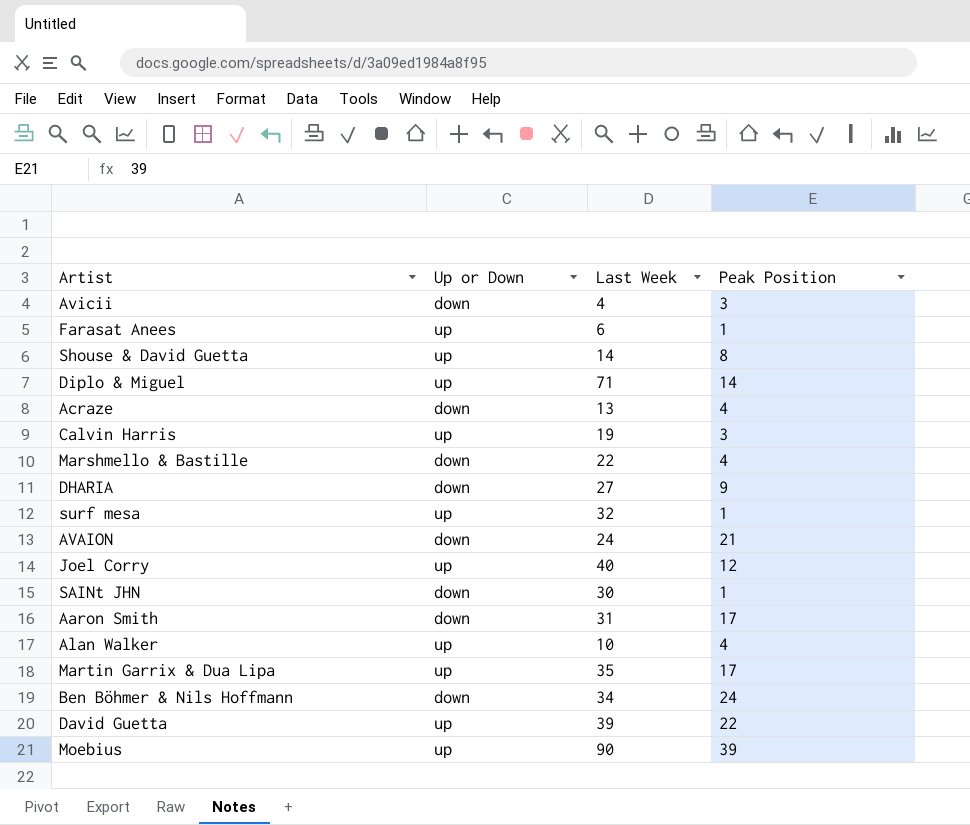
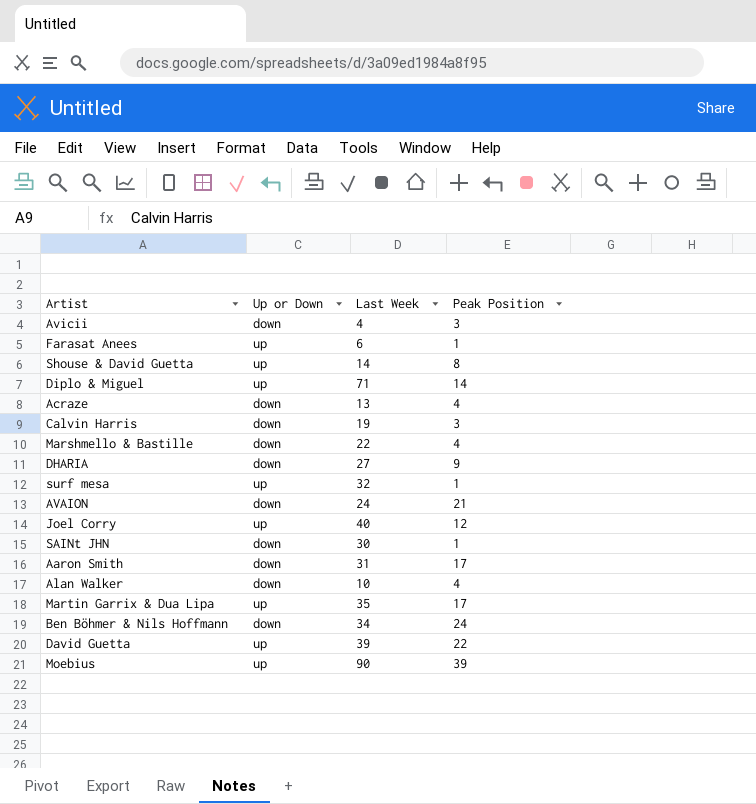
Calvin Harris | Up or Down: up -> down
Alan Walker | Up or Down: up -> down

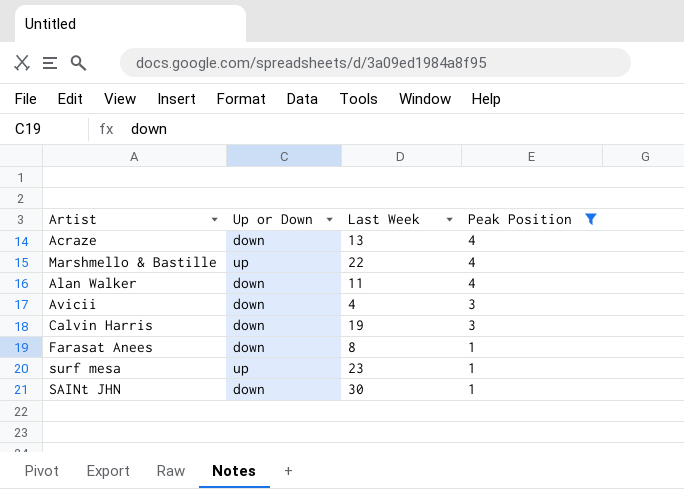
filter: none -> Peak Position <= 4
row order: none -> Peak Position descending
Marshmello & Bastille | Up or Down: down -> up
Alan Walker | Last Week: 10 -> 11
Farasat Anees | Up or Down: up -> down
Farasat Anees | Last Week: 6 -> 8
surf mesa | Last Week: 32 -> 23

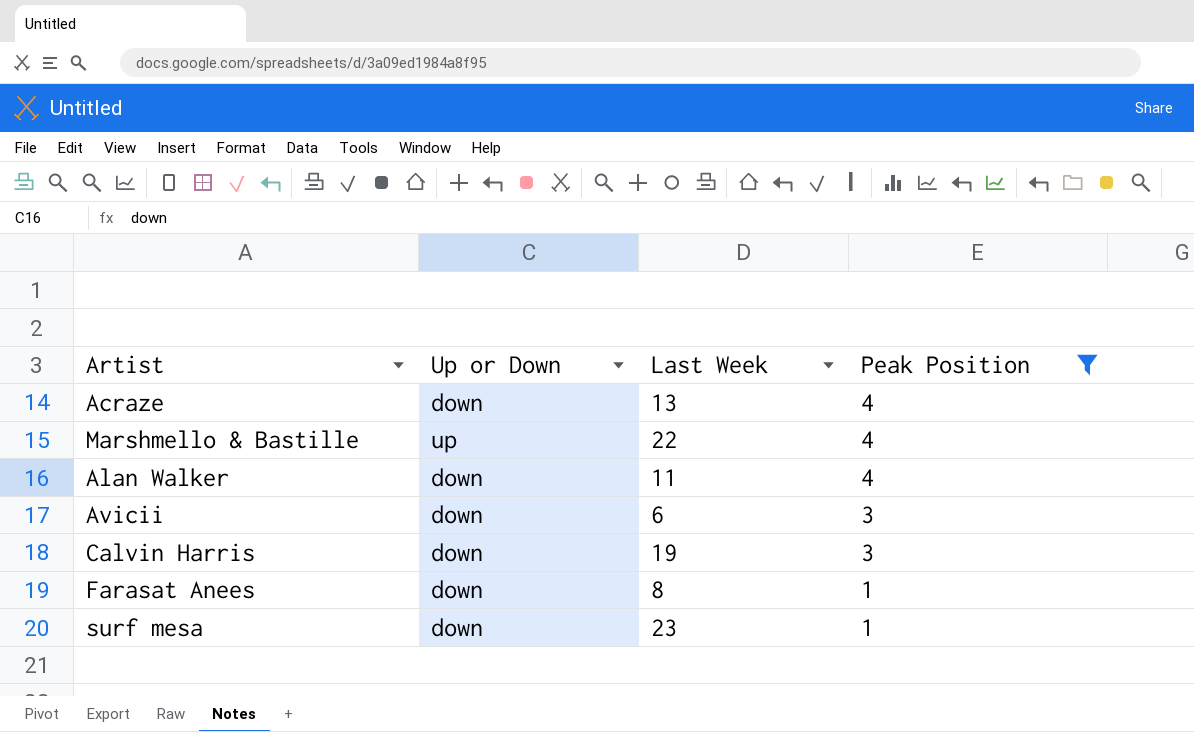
row SAINt JHN: down | 30 | 1 -> none
Avicii | Last Week: 4 -> 6
surf mesa | Up or Down: up -> down

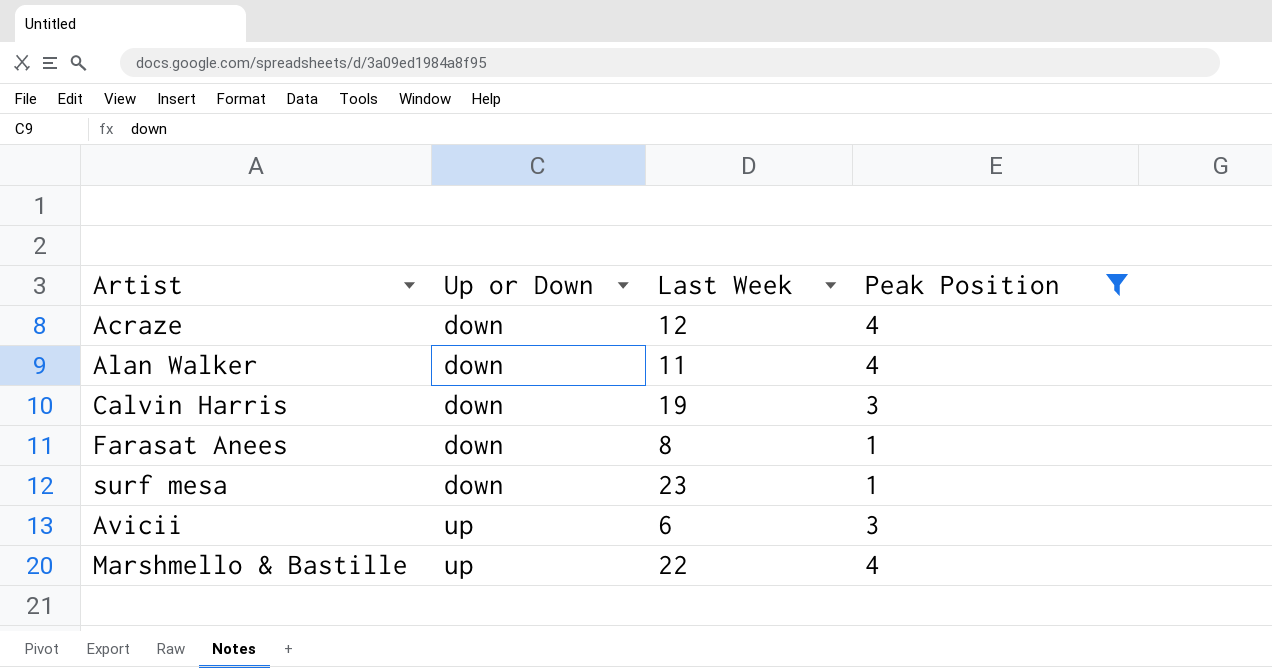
row order: Peak Position descending -> Up or Down ascending
Acraze | Last Week: 13 -> 12
Avicii | Up or Down: down -> up

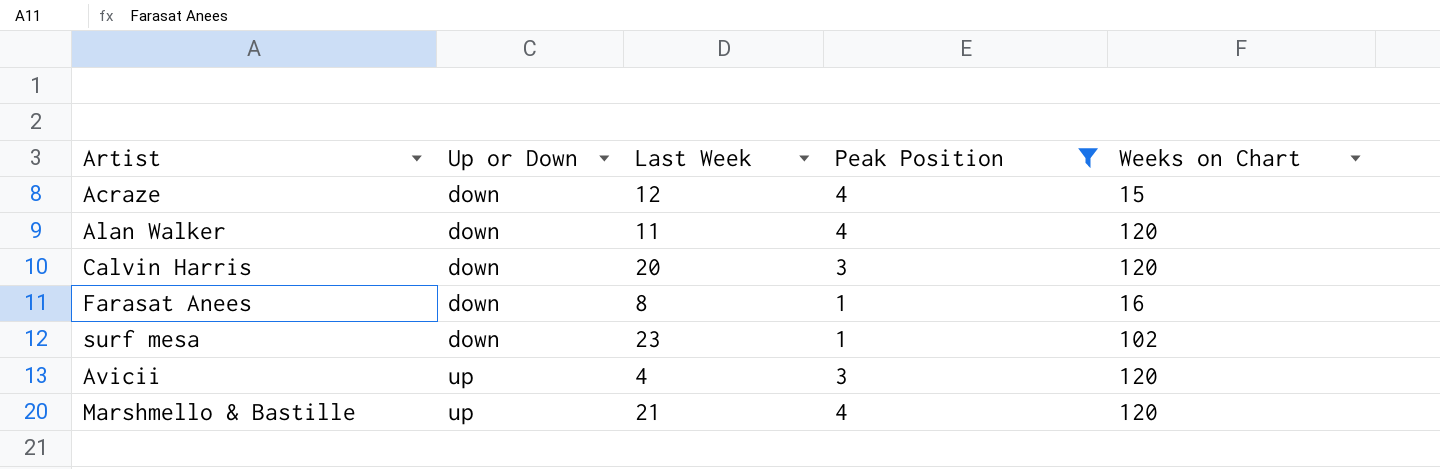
column Weeks on Chart | position: none -> 5
Calvin Harris | Last Week: 19 -> 20
Avicii | Last Week: 6 -> 4
Marshmello & Bastille | Last Week: 22 -> 21

